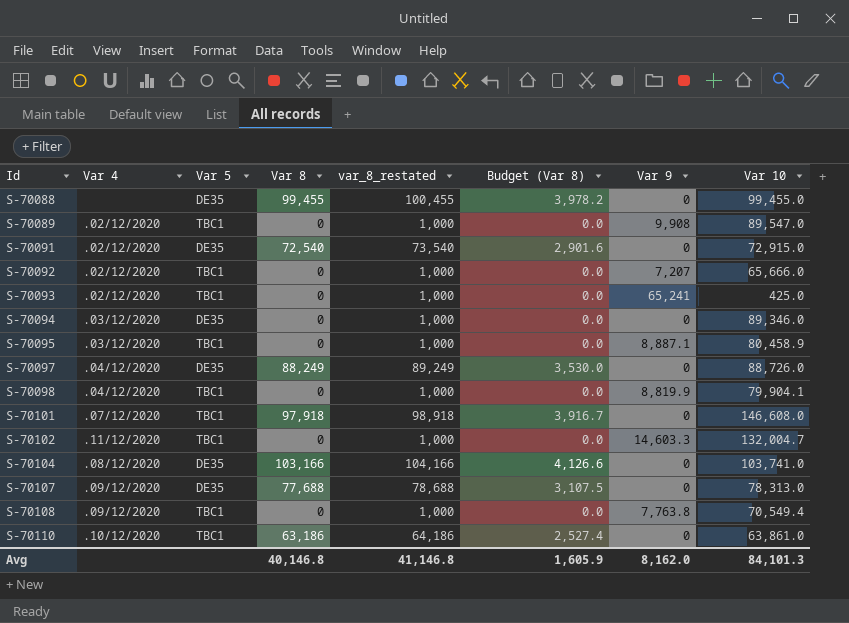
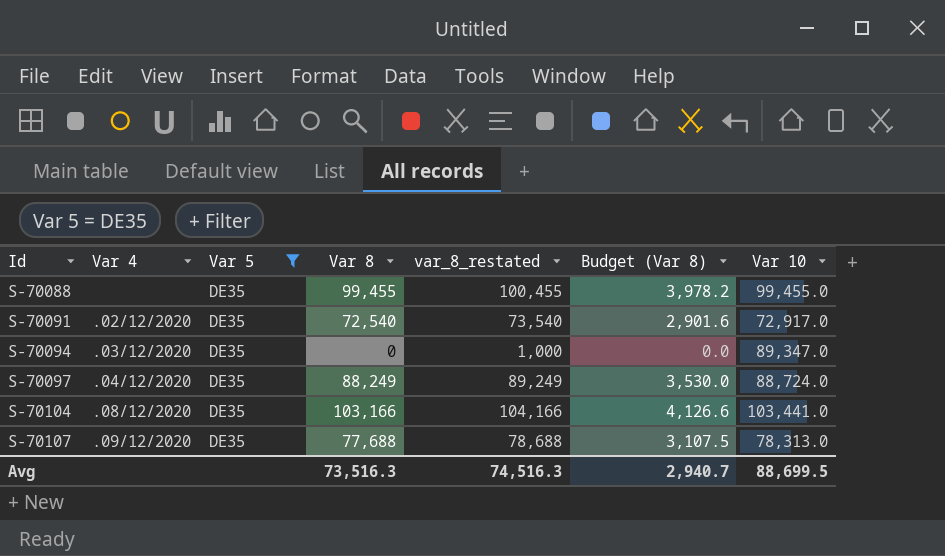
filter: none -> Var 5 = DE35
column Var 9 | position: 7 -> none
S-70091 | Var 10: 72,915.0 -> 72,917.0
S-70094 | Var 10: 89,346.0 -> 89,347.0
S-70097 | Var 10: 88,726.0 -> 88,724.0
S-70104 | Var 10: 103,741.0 -> 103,441.0
Avg | Var 8: 40,146.8 -> 73,516.3
Avg | var_8_restated: 41,146.8 -> 74,516.3
Avg | Budget (Var 8): 1,605.9 -> 2,940.7
Avg | Var 10: 84,101.3 -> 88,699.5

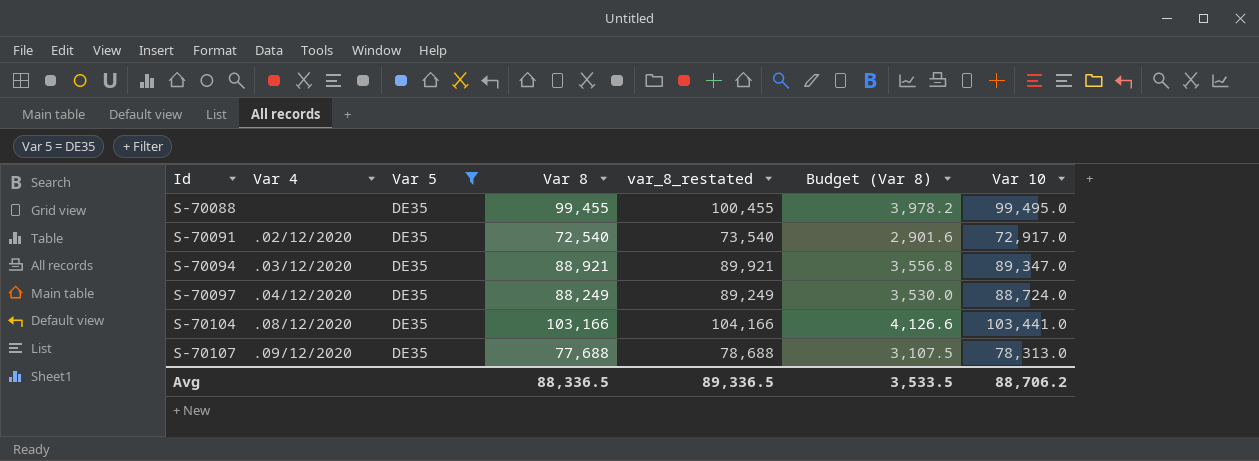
S-70088 | Var 10: 99,455.0 -> 99,495.0
S-70094 | Var 8: 0 -> 88,921
S-70094 | var_8_restated: 1,000 -> 89,921
S-70094 | Budget (Var 8): 0.0 -> 3,556.8
Avg | Var 8: 73,516.3 -> 88,336.5
Avg | var_8_restated: 74,516.3 -> 89,336.5
Avg | Budget (Var 8): 2,940.7 -> 3,533.5
Avg | Var 10: 88,699.5 -> 88,706.2

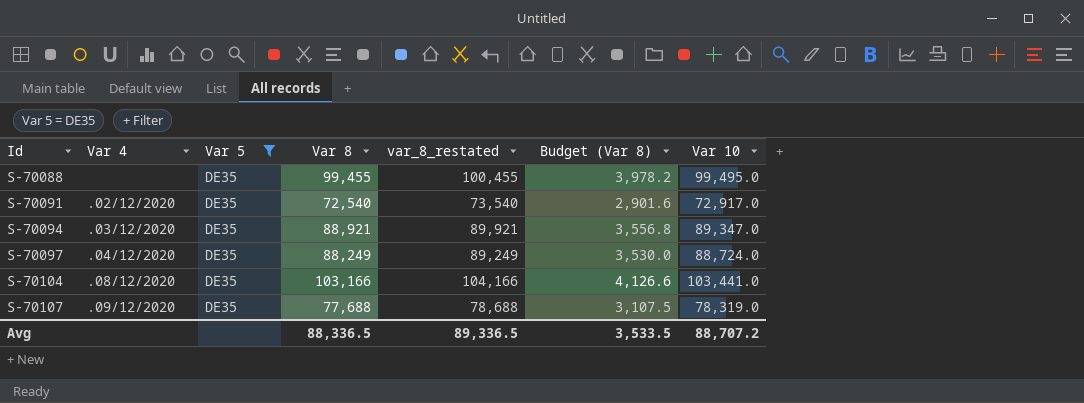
S-70107 | Var 10: 78,313.0 -> 78,319.0
Avg | Var 10: 88,706.2 -> 88,707.2

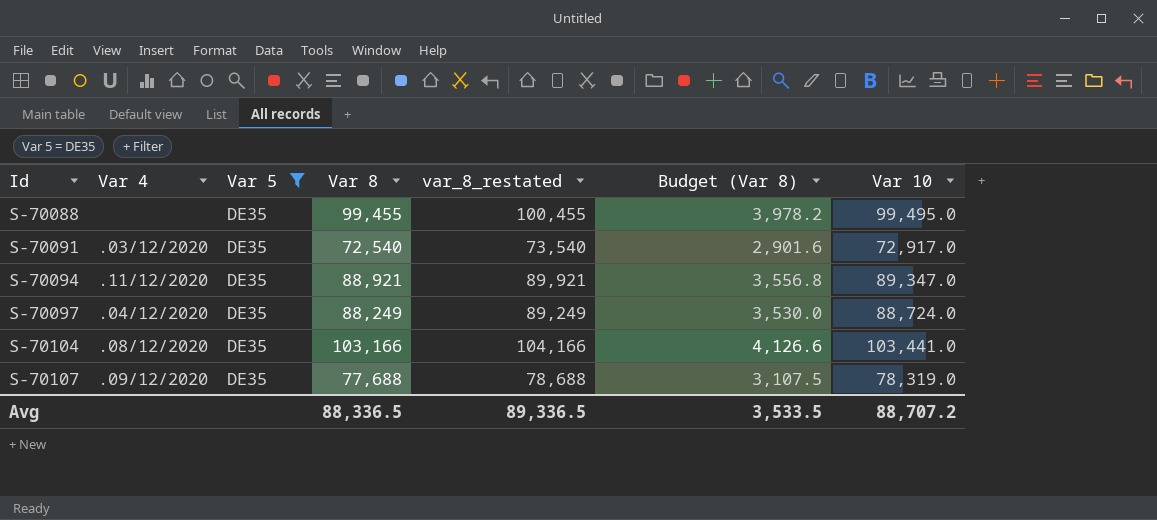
S-70091 | Var 4: .02/12/2020 -> .03/12/2020
S-70094 | Var 4: .03/12/2020 -> .11/12/2020

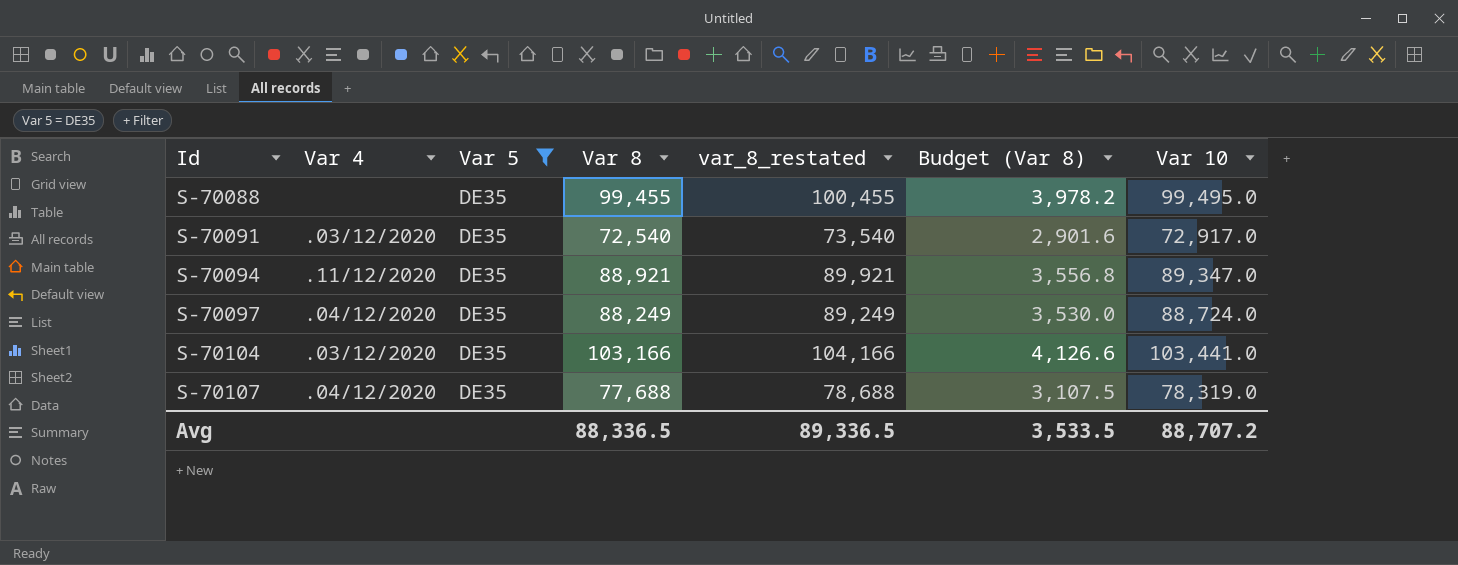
S-70104 | Var 4: .08/12/2020 -> .03/12/2020
S-70107 | Var 4: .09/12/2020 -> .04/12/2020

